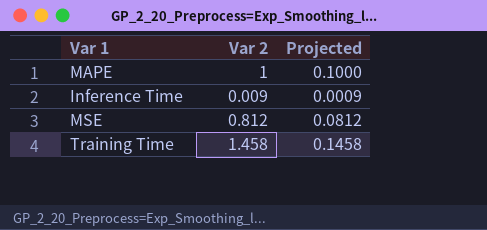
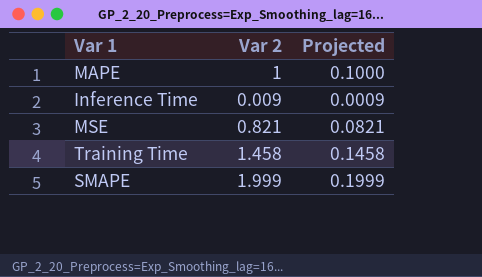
MSE | Var 2: 0.812 -> 0.821
MSE | Projected: 0.0812 -> 0.0821
row SMAPE: none -> 1.999 | 0.1999

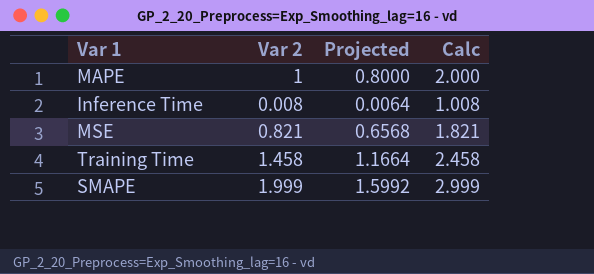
column Projected | formula: [Var 2] * 0.1 -> [Var 2] * 0.8
column Calc | formula: none -> [Var 2] + 1
Inference Time | Var 2: 0.009 -> 0.008

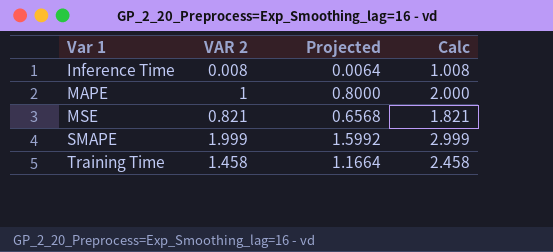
row order: none -> Var 1 ascending
column name: Var 2 -> VAR 2

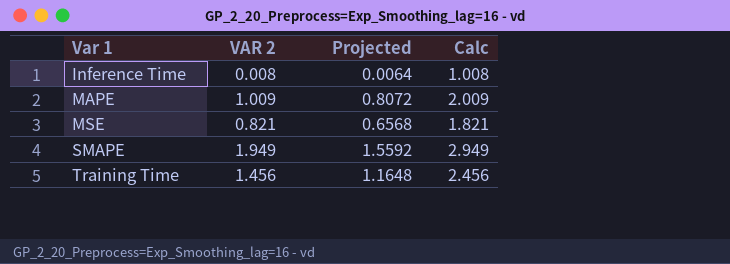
MAPE | VAR 2: 1 -> 1.009
MAPE | Projected: 0.8000 -> 0.8072
MAPE | Calc: 2.000 -> 2.009
SMAPE | VAR 2: 1.999 -> 1.949
SMAPE | Projected: 1.5992 -> 1.5592
SMAPE | Calc: 2.999 -> 2.949
Training Time | VAR 2: 1.458 -> 1.456
Training Time | Projected: 1.1664 -> 1.1648
Training Time | Calc: 2.458 -> 2.456

